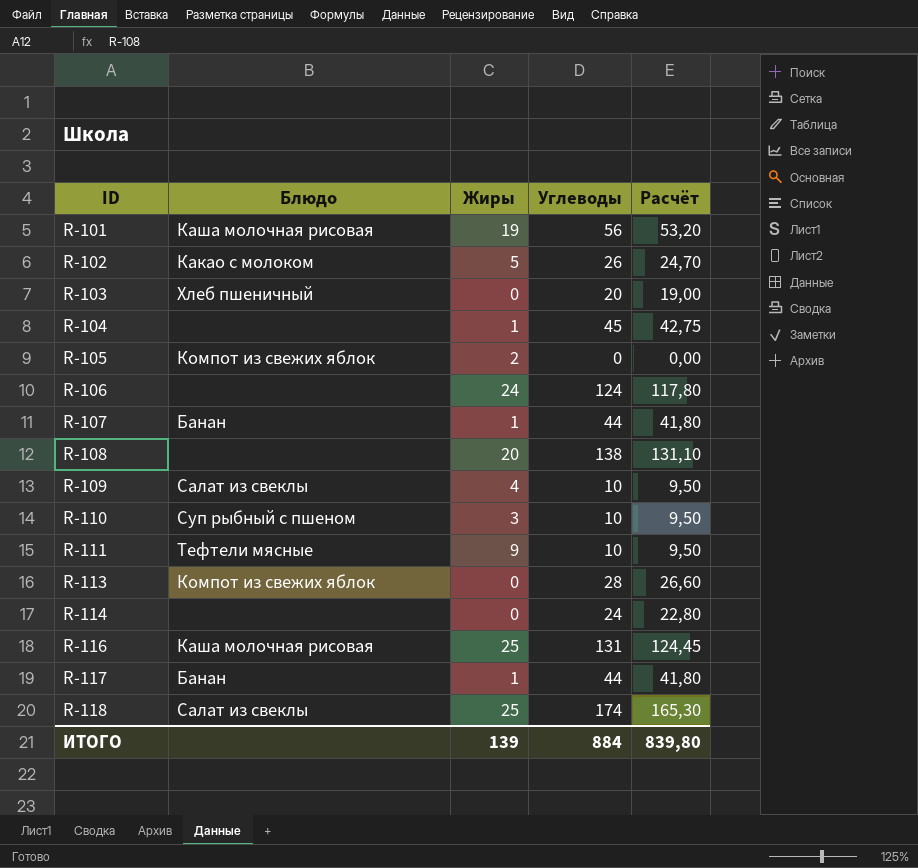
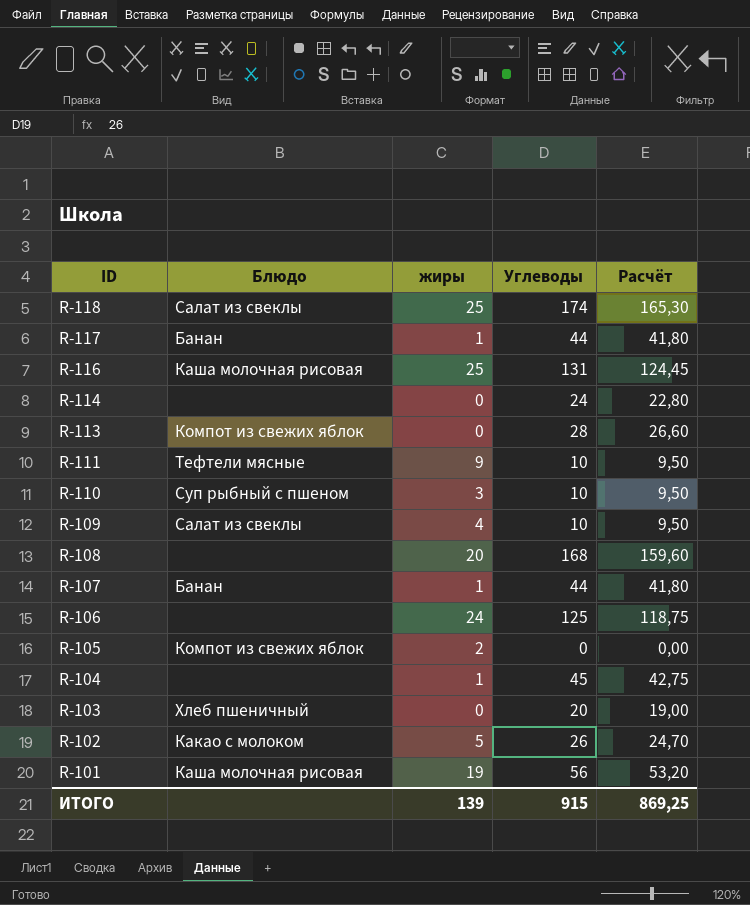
row order: ID ascending -> ID descending
column name: Жиры -> жиры
R-108 | Углеводы: 138 -> 168
R-108 | Расчёт: 131,10 -> 159,60
R-106 | Углеводы: 124 -> 125
R-106 | Расчёт: 117,80 -> 118,75
ИТОГО | Углеводы: 884 -> 915
ИТОГО | Расчёт: 839,80 -> 869,25

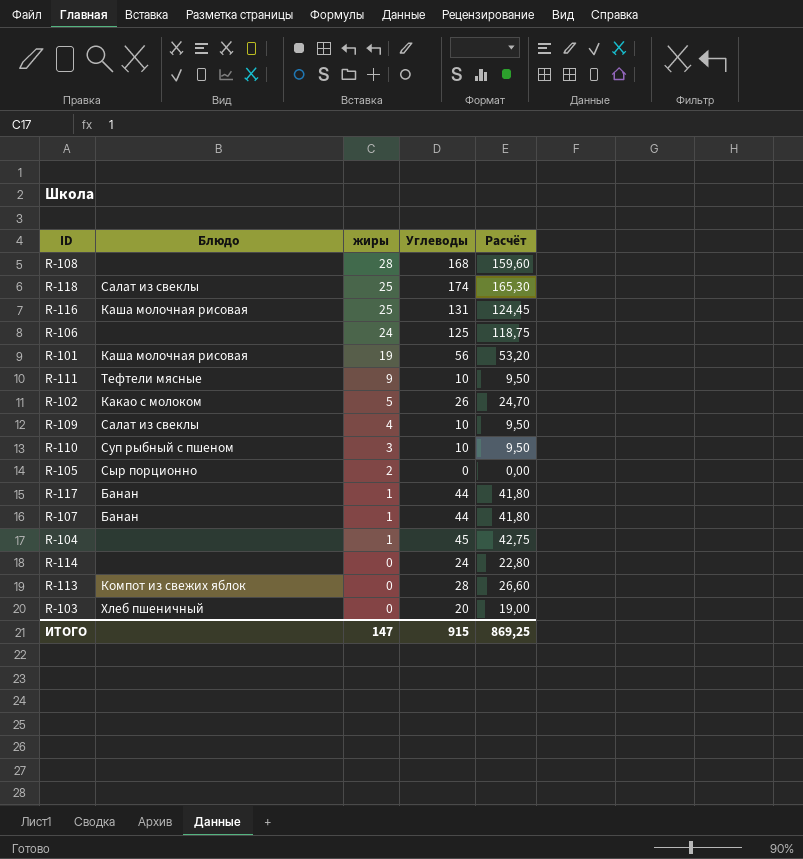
row order: ID descending -> жиры descending
R-108 | жиры: 20 -> 28
R-105 | Блюдо: Компот из свежих яблок -> Сыр порционно
ИТОГО | жиры: 139 -> 147

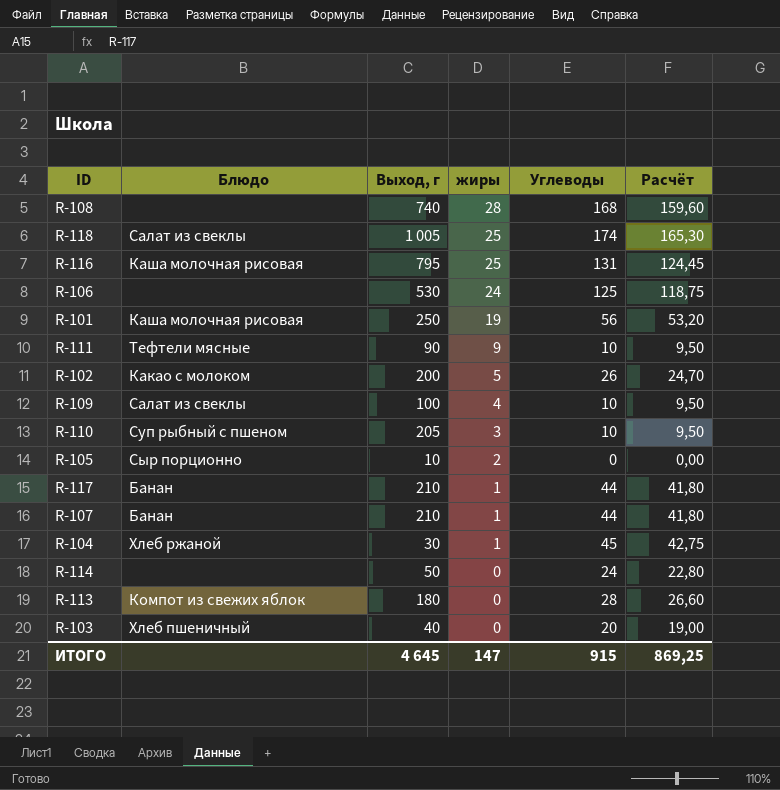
column Выход, г | position: none -> 3
R-104 | Блюдо: none -> Хлеб ржаной

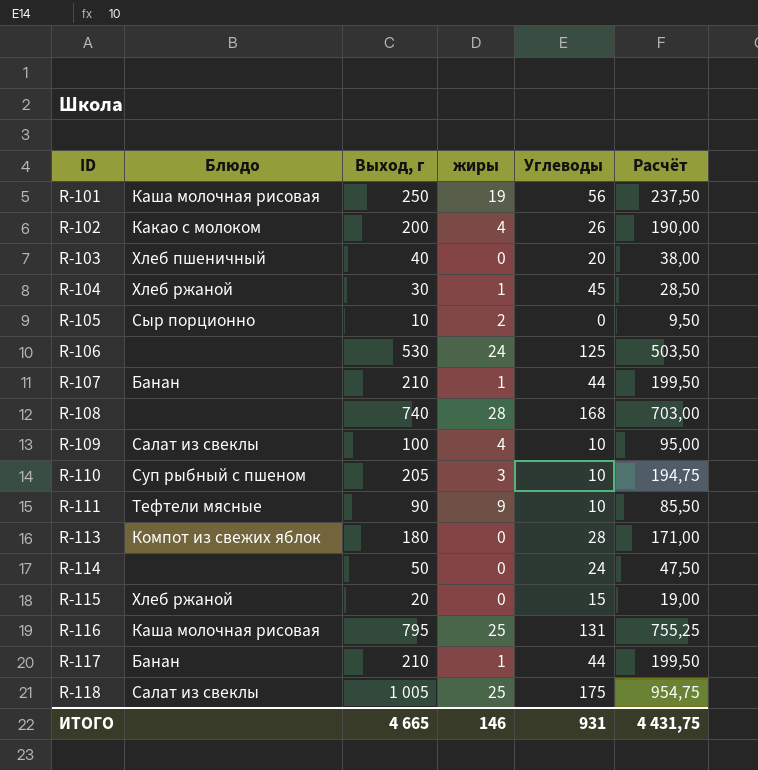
row order: жиры descending -> ID ascending
column Расчёт | formula: [Углеводы] * 0,95 -> [Выход, г] * 0,95
R-102 | жиры: 5 -> 4
row R-115: none -> Хлеб ржаной | 20 | 0 | 15 | 19,00
R-118 | Углеводы: 174 -> 175
ИТОГО | Выход, г: 4 645 -> 4 665
ИТОГО | жиры: 147 -> 146
ИТОГО | Углеводы: 915 -> 931
ИТОГО | Расчёт: 869,25 -> 4 431,75

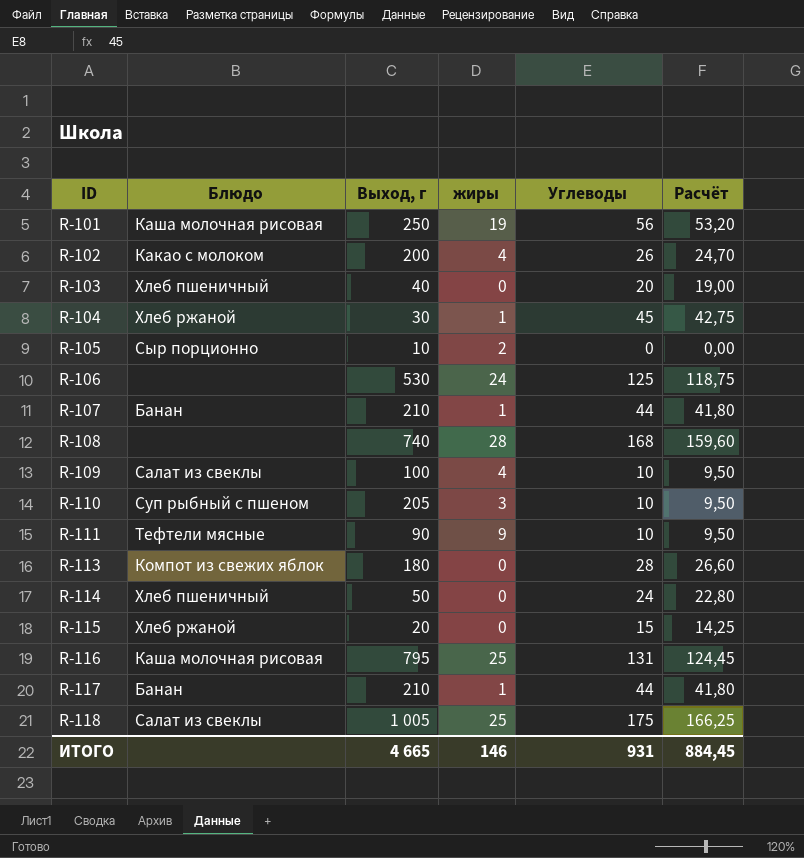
column Расчёт | formula: [Выход, г] * 0,95 -> [Углеводы] * 0,95
R-114 | Блюдо: none -> Хлеб пшеничный
ИТОГО | Расчёт: 4 431,75 -> 884,45

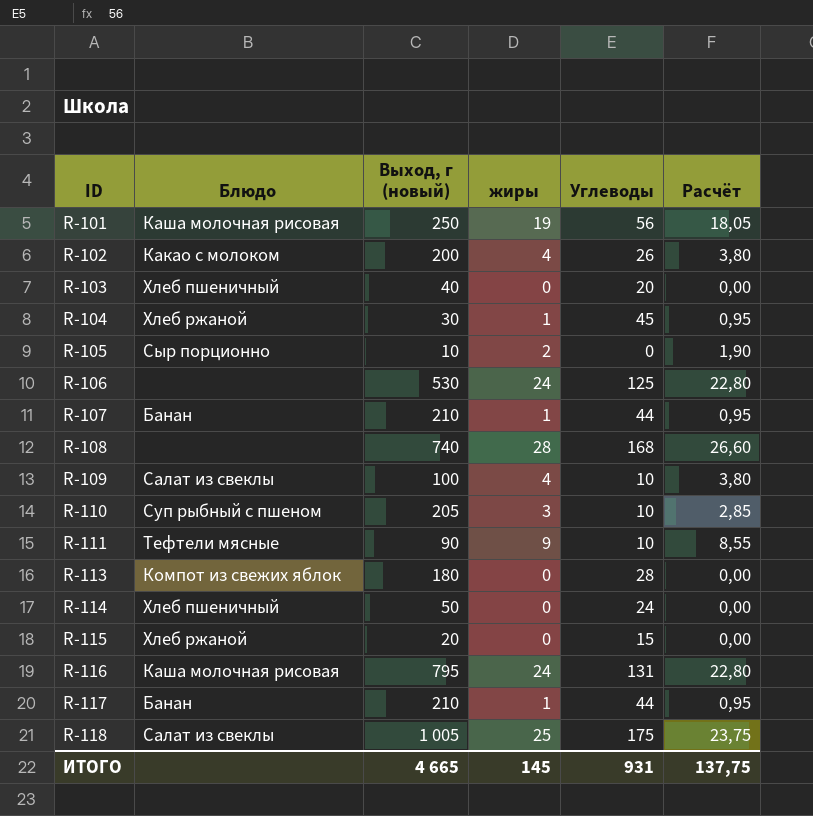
column name: Выход, г -> Выход, г (новый)
column Расчёт | formula: [Углеводы] * 0,95 -> [жиры] * 0,95
R-116 | жиры: 25 -> 24
ИТОГО | жиры: 146 -> 145
ИТОГО | Расчёт: 884,45 -> 137,75

